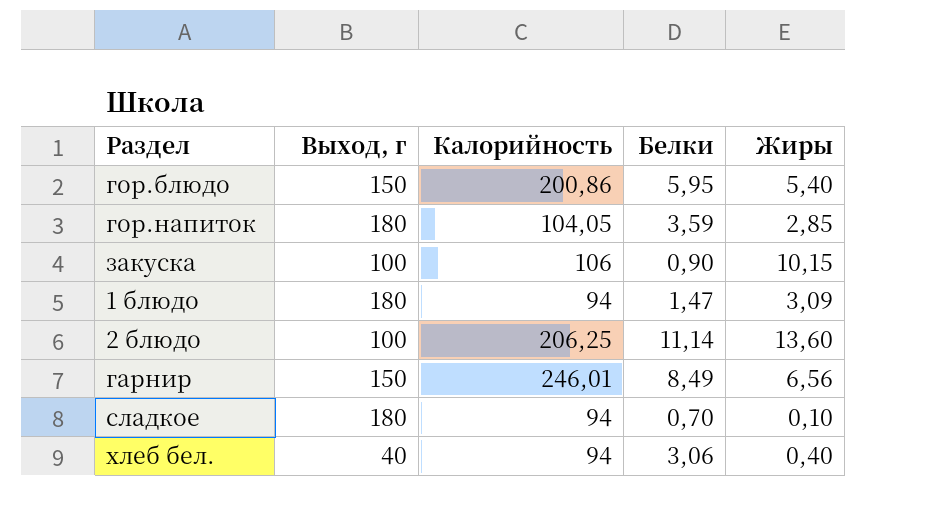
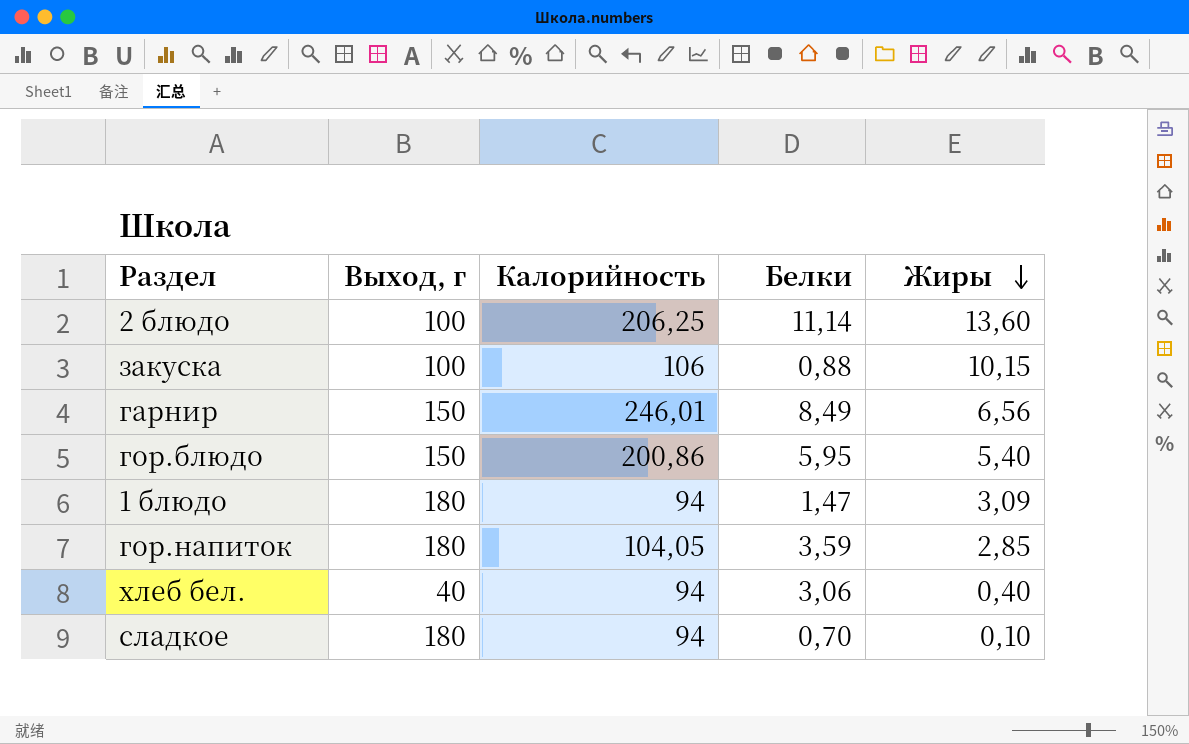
row order: none -> Жиры descending
закуска | Белки: 0,90 -> 0,88

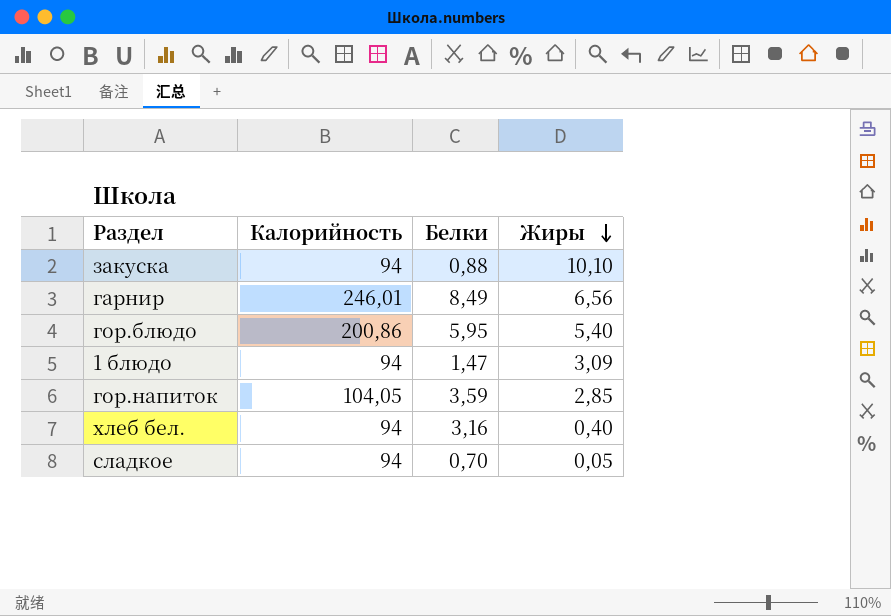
column Выход, г | position: 2 -> none
row 2 блюдо: 100 | 206,25 | 11,14 | 13,60 -> none
закуска | Калорийность: 106 -> 94
закуска | Жиры: 10,15 -> 10,10
хлеб бел. | Белки: 3,06 -> 3,16
сладкое | Жиры: 0,10 -> 0,05

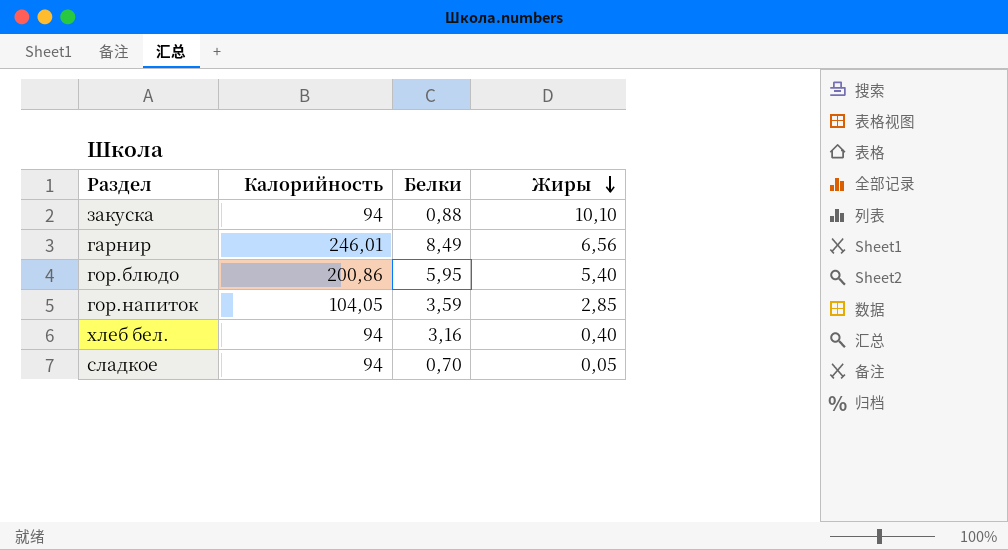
row 1 блюдо: 94 | 1,47 | 3,09 -> none

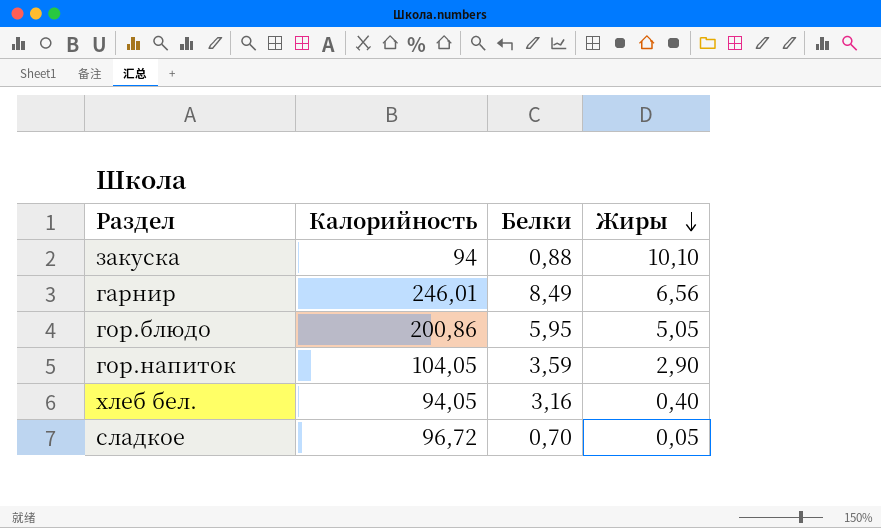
гор.блюдо | Жиры: 5,40 -> 5,05
гор.напиток | Жиры: 2,85 -> 2,90
хлеб бел. | Калорийность: 94 -> 94,05
сладкое | Калорийность: 94 -> 96,72

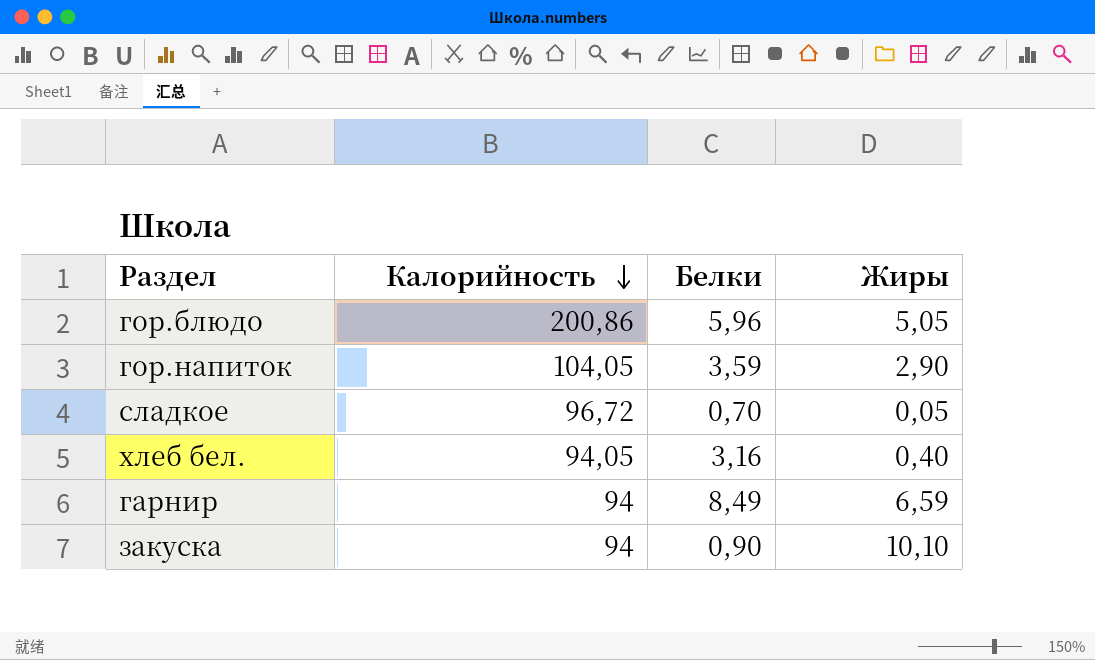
row order: Жиры descending -> Калорийность descending
гор.блюдо | Белки: 5,95 -> 5,96
гарнир | Калорийность: 246,01 -> 94
гарнир | Жиры: 6,56 -> 6,59
закуска | Белки: 0,88 -> 0,90

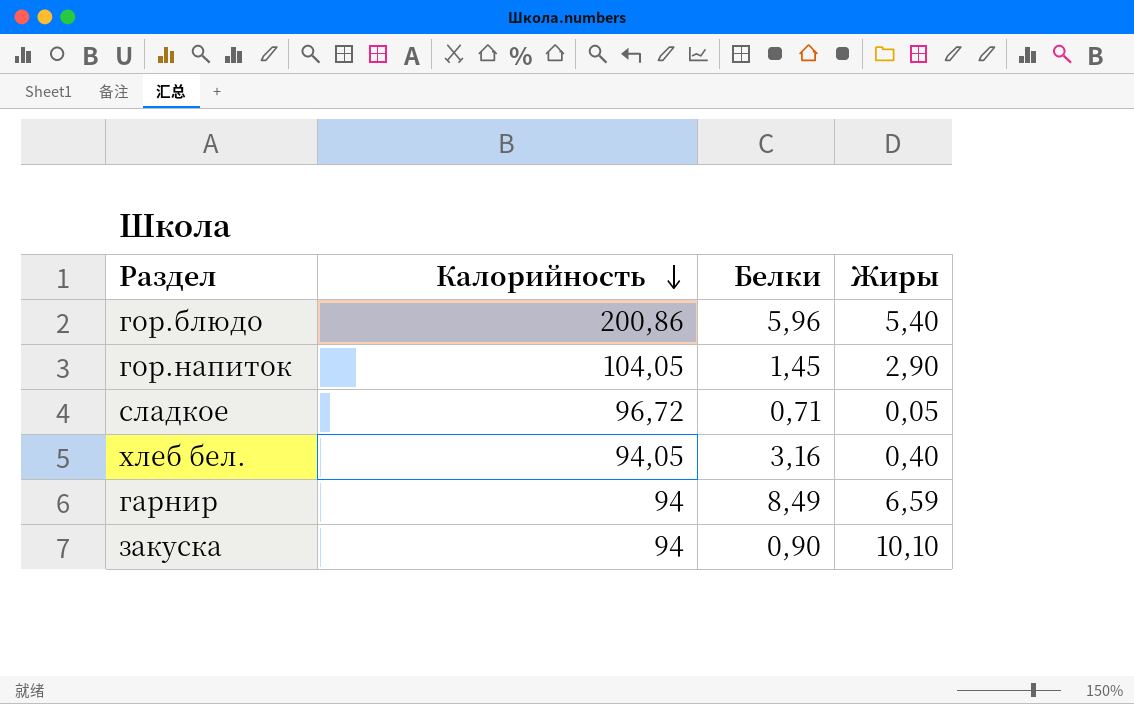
гор.блюдо | Жиры: 5,05 -> 5,40
гор.напиток | Белки: 3,59 -> 1,45
сладкое | Белки: 0,70 -> 0,71

